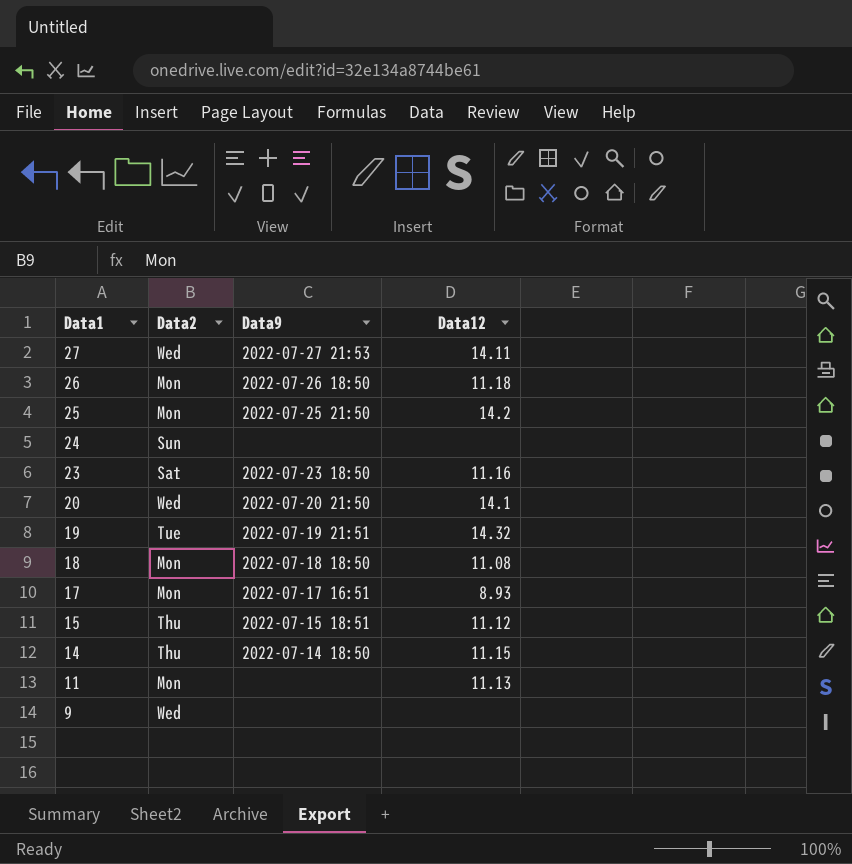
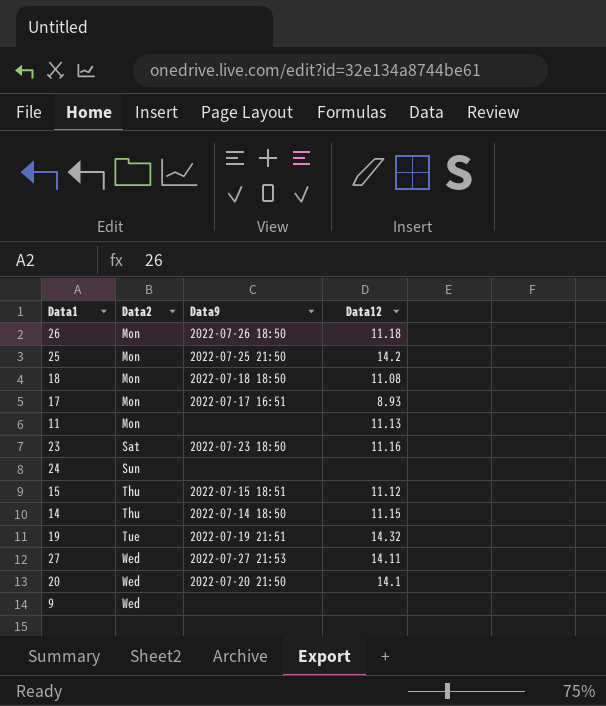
row order: Data1 descending -> Data2 ascending

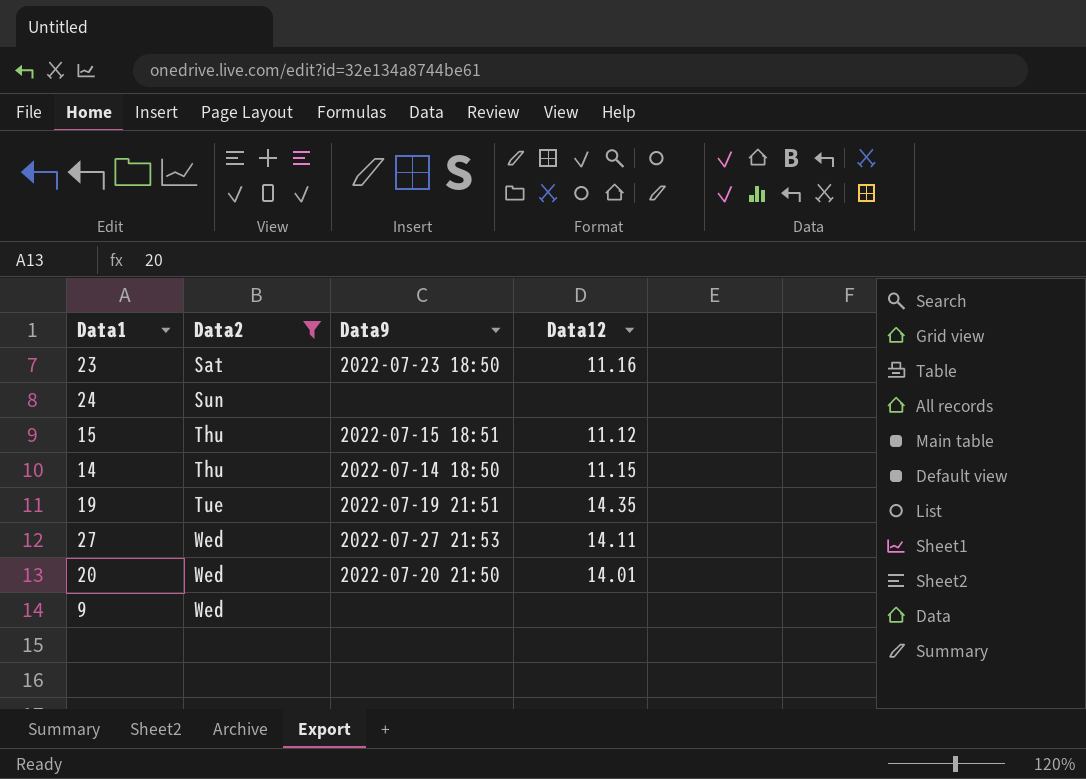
filter: none -> Data2 != Mon
19 | Data12: 14.32 -> 14.35
20 | Data12: 14.1 -> 14.01

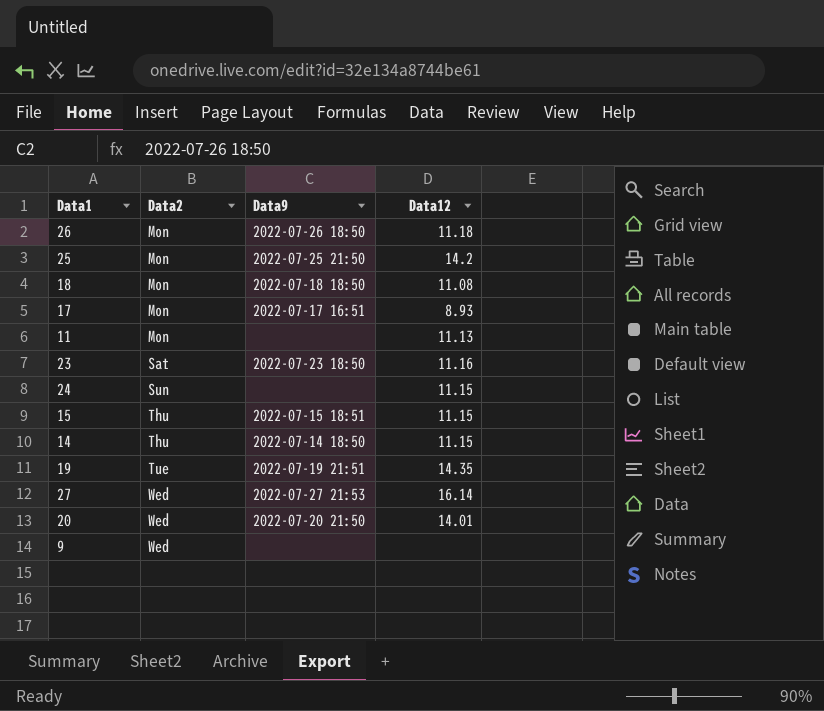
filter: Data2 != Mon -> none
24 | Data12: none -> 11.15
15 | Data12: 11.12 -> 11.15
27 | Data12: 14.11 -> 16.14

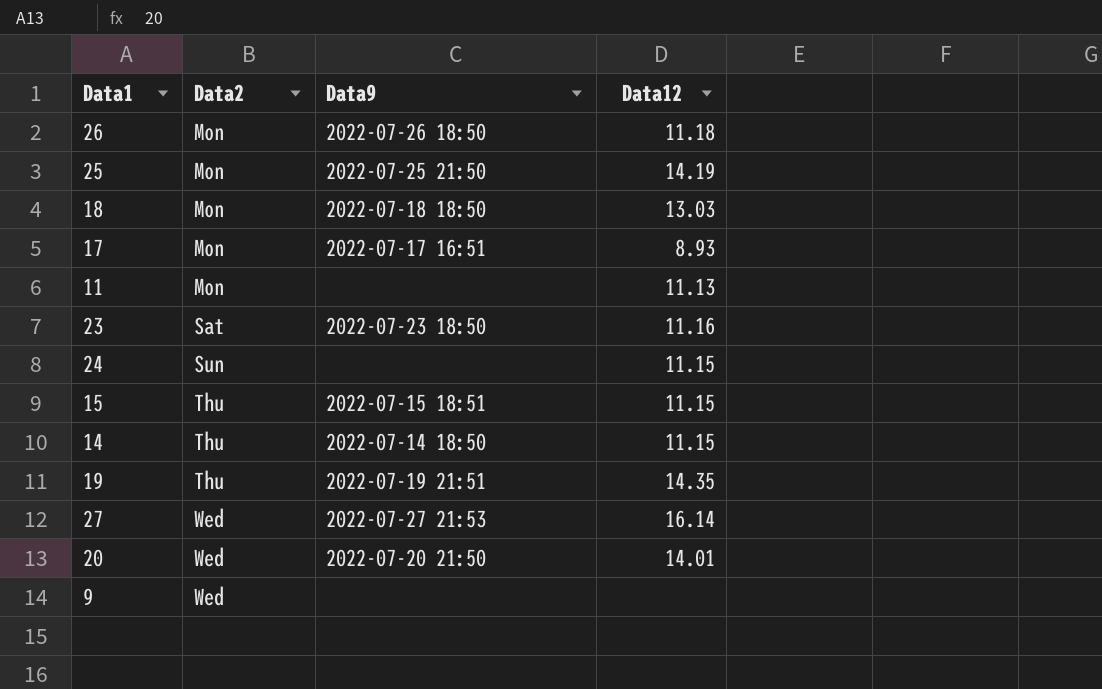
25 | Data12: 14.2 -> 14.19
18 | Data12: 11.08 -> 13.03
19 | Data2: Tue -> Thu

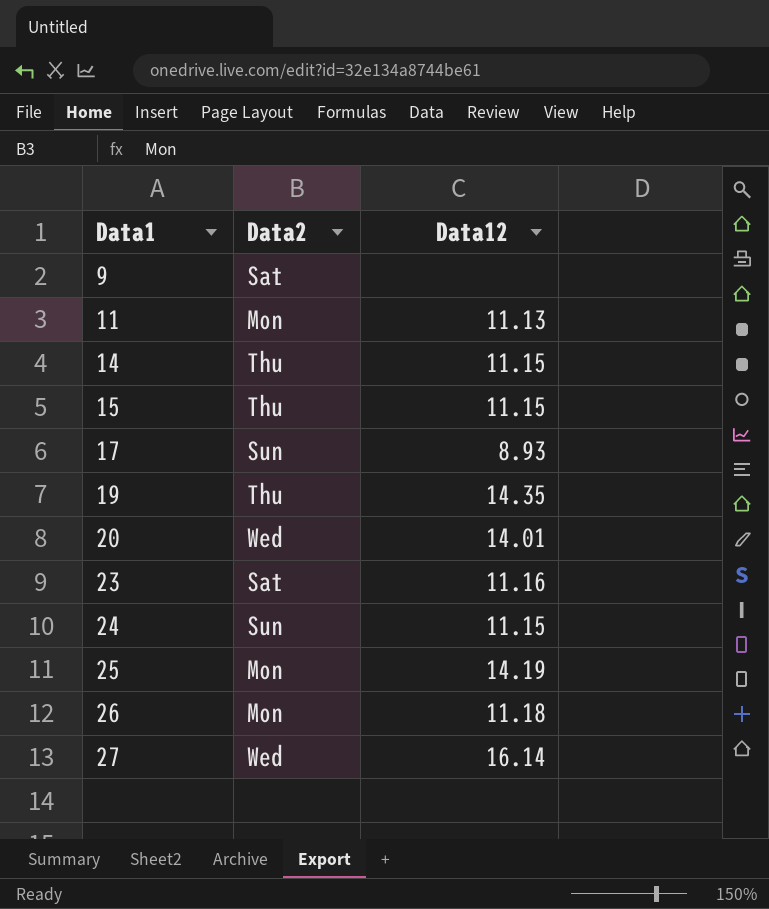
row order: Data2 ascending -> Data1 ascending
column Data9 | position: 3 -> none
row 18: Mon | 2022-07-18 18:50 | 13.03 -> none
9 | Data2: Wed -> Sat
17 | Data2: Mon -> Sun

